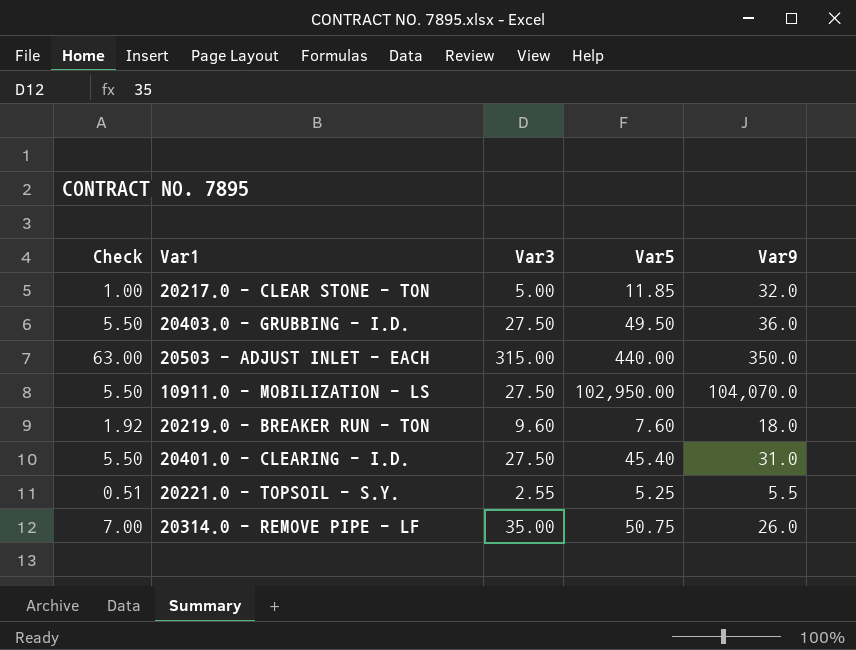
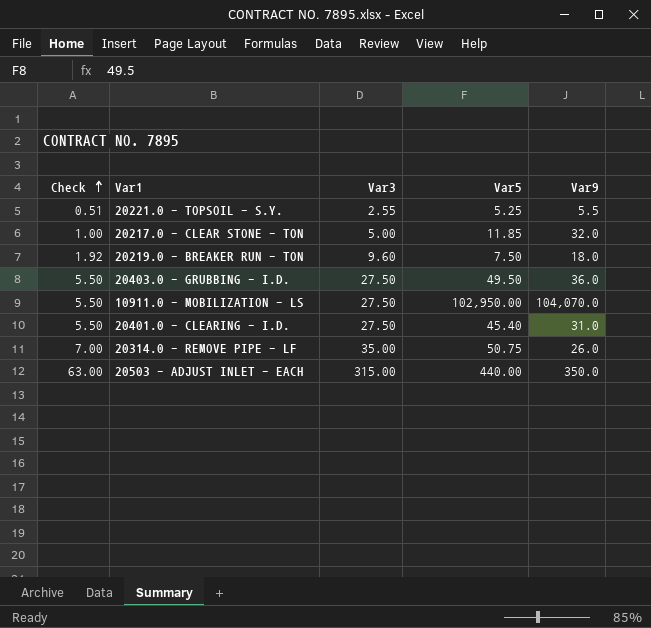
row order: none -> Check ascending
20219.0 - BREAKER RUN - TON | Var5: 7.60 -> 7.50

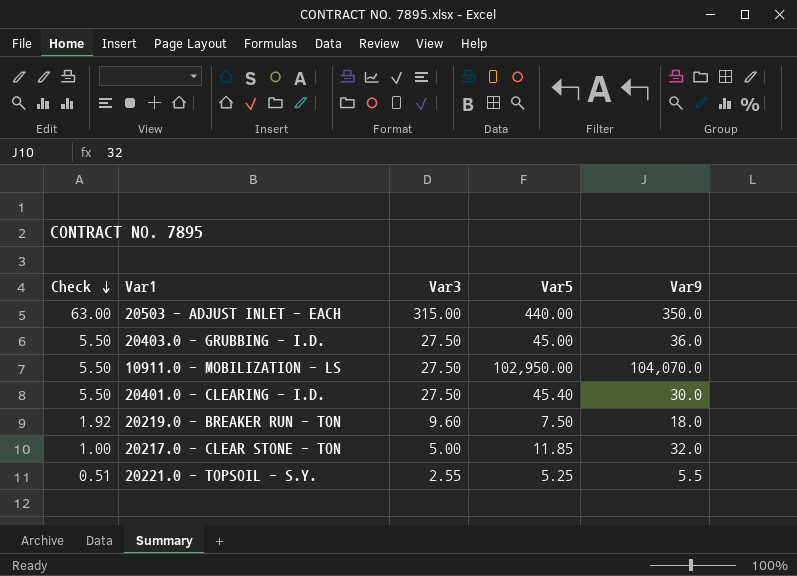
row order: Check ascending -> Check descending
row 20314.0 - REMOVE PIPE - LF: 7.00 | 35.00 | 50.75 | 26.0 -> none
20403.0 - GRUBBING - I.D. | Var5: 49.50 -> 45.00
20401.0 - CLEARING - I.D. | Var9: 31.0 -> 30.0

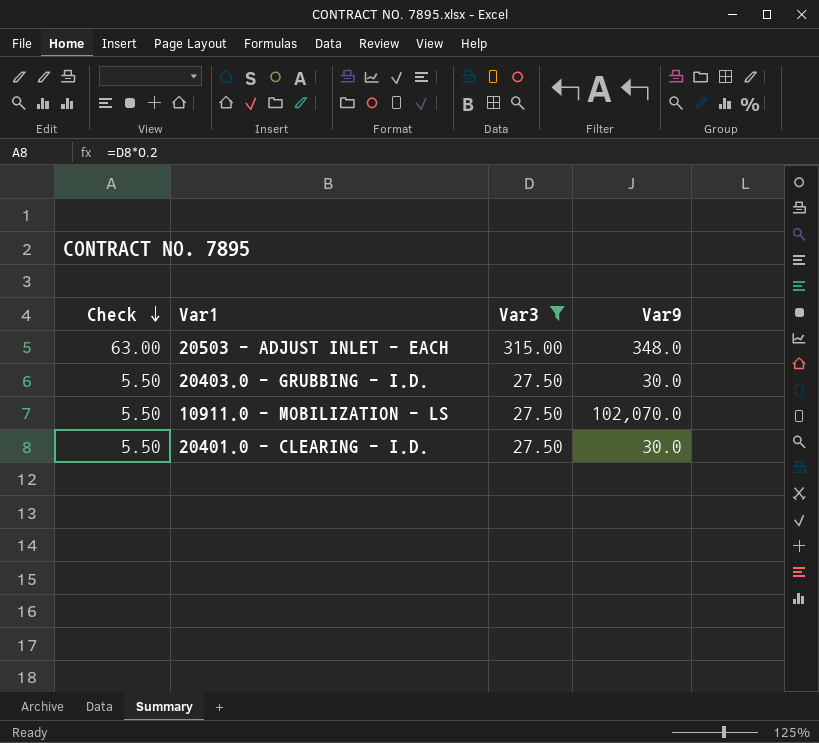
filter: none -> Var3 >= 27.50
column Var5 | position: 4 -> none
20503 - ADJUST INLET - EACH | Var9: 350.0 -> 348.0
20403.0 - GRUBBING - I.D. | Var9: 36.0 -> 30.0
10911.0 - MOBILIZATION - LS | Var9: 104,070.0 -> 102,070.0

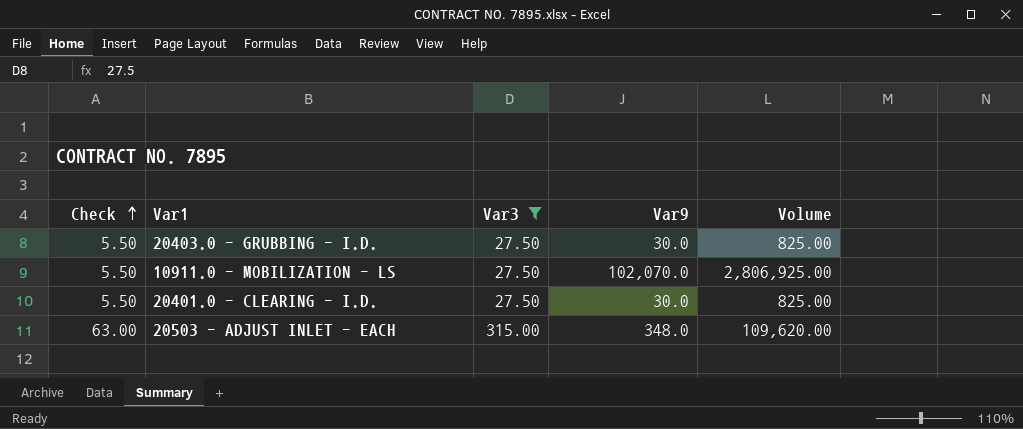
row order: Check descending -> Check ascending
column Volume | formula: none -> [Var3] * [Var9]

